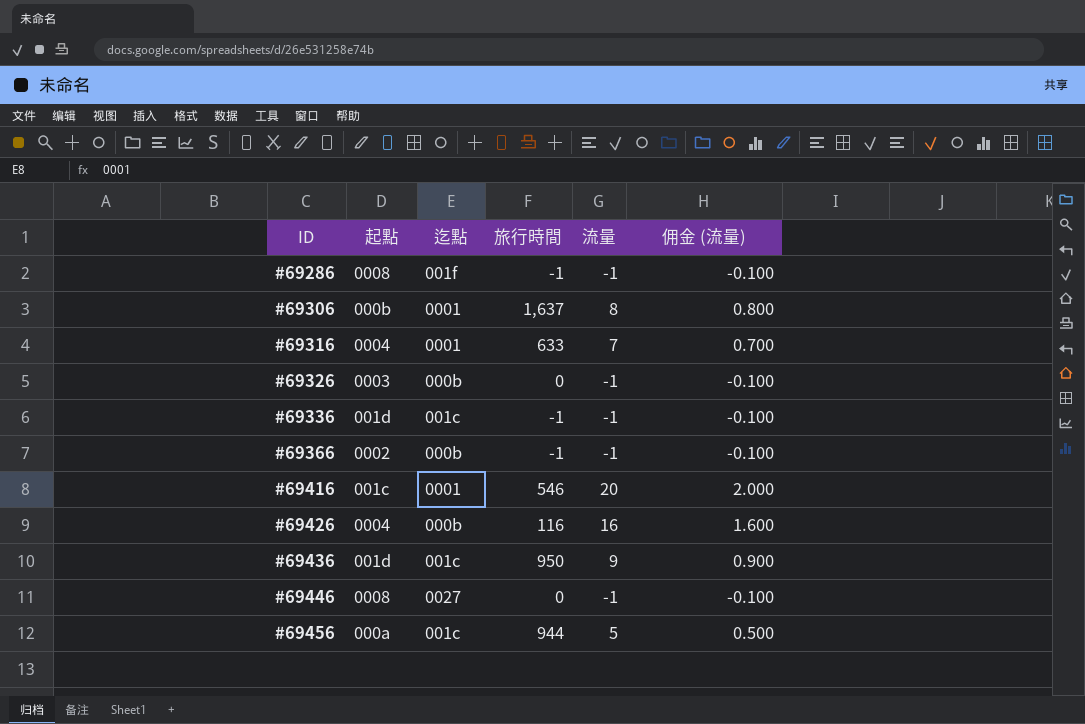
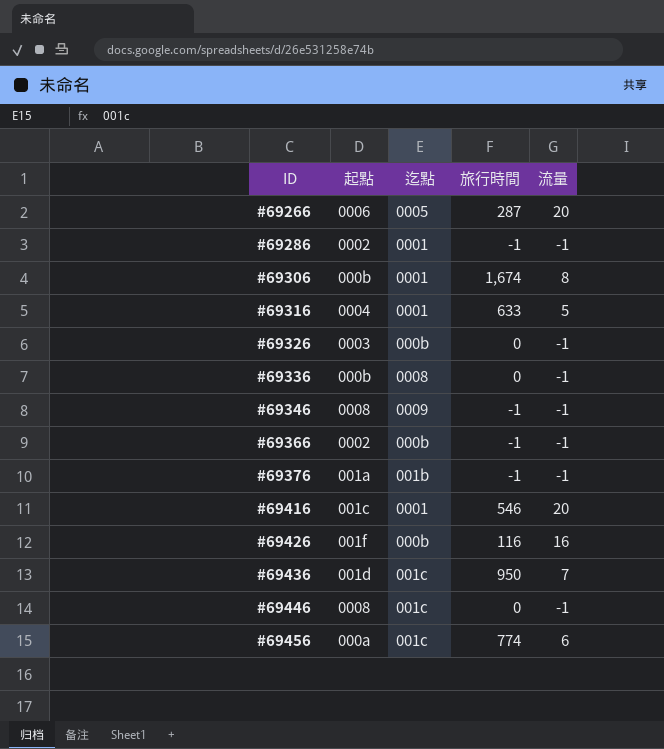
column 佣金 (流量) | formula: [流量] * 0.1 -> none
row #69266: none -> 0006 | 0005 | 287 | 20
#69286 | 起點: 0008 -> 0002
#69286 | 迄點: 001f -> 0001
#69306 | 旅行時間: 1,637 -> 1,674
#69316 | 流量: 7 -> 5
#69336 | 起點: 001d -> 000b
#69336 | 迄點: 001c -> 0008
#69336 | 旅行時間: -1 -> 0
row #69346: none -> 0008 | 0009 | -1 | -1
row #69376: none -> 001a | 001b | -1 | -1
#69426 | 起點: 0004 -> 001f
#69436 | 流量: 9 -> 7
#69446 | 迄點: 0027 -> 001c
#69456 | 旅行時間: 944 -> 774
#69456 | 流量: 5 -> 6

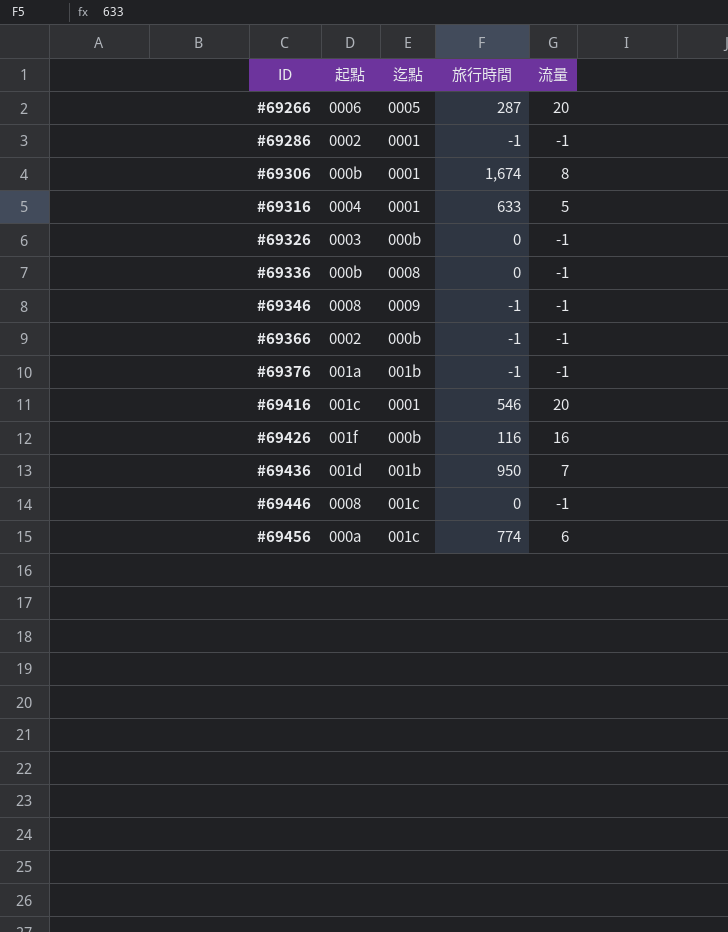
#69436 | 迄點: 001c -> 001b

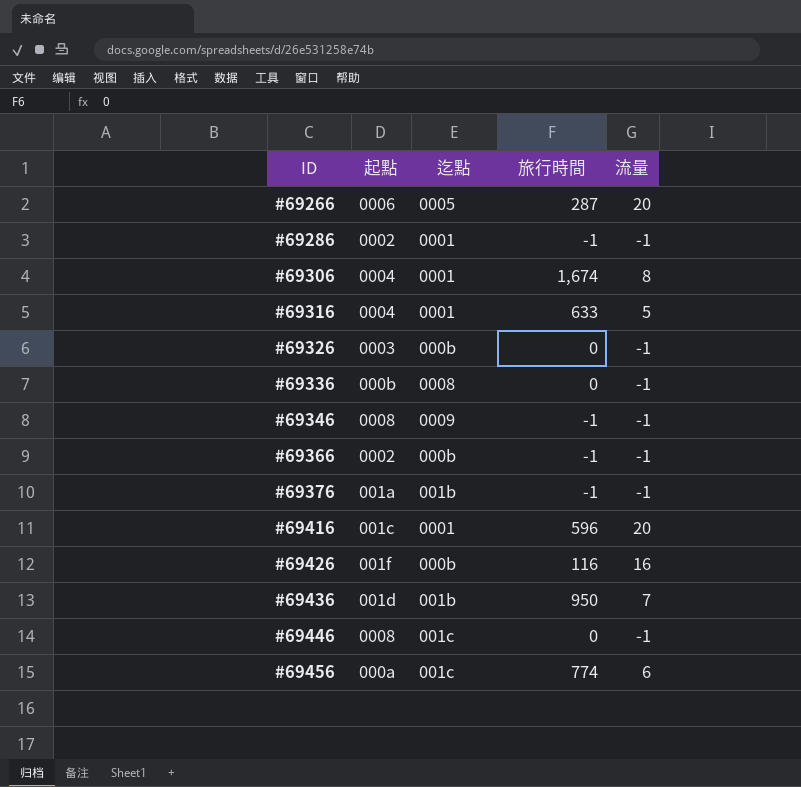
#69306 | 起點: 000b -> 0004
#69416 | 旅行時間: 546 -> 596

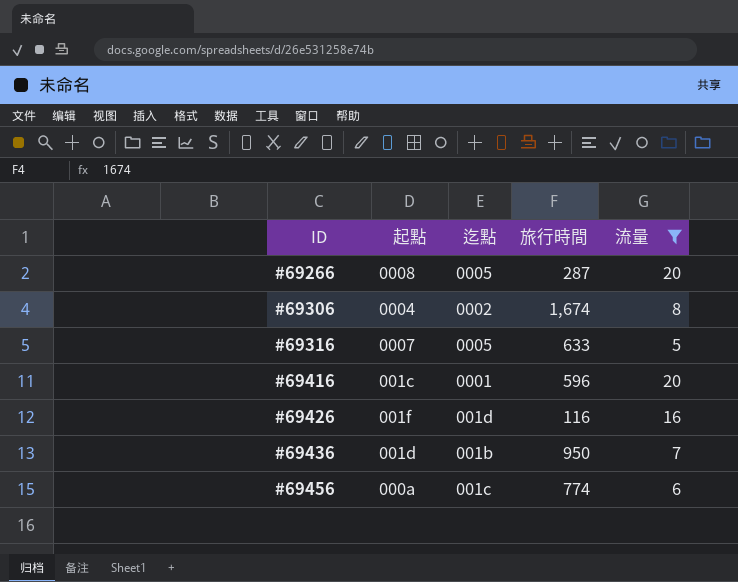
filter: none -> 流量 != -1
#69266 | 起點: 0006 -> 0008
#69306 | 迄點: 0001 -> 0002
#69316 | 起點: 0004 -> 0007
#69316 | 迄點: 0001 -> 0005
#69426 | 迄點: 000b -> 001d

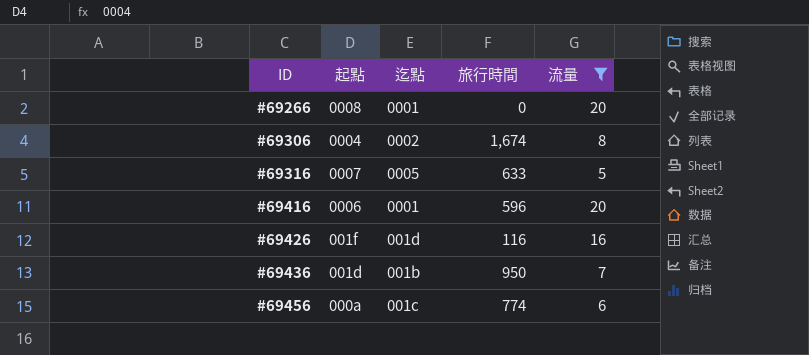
#69266 | 迄點: 0005 -> 0001
#69266 | 旅行時間: 287 -> 0
#69416 | 起點: 001c -> 0006

